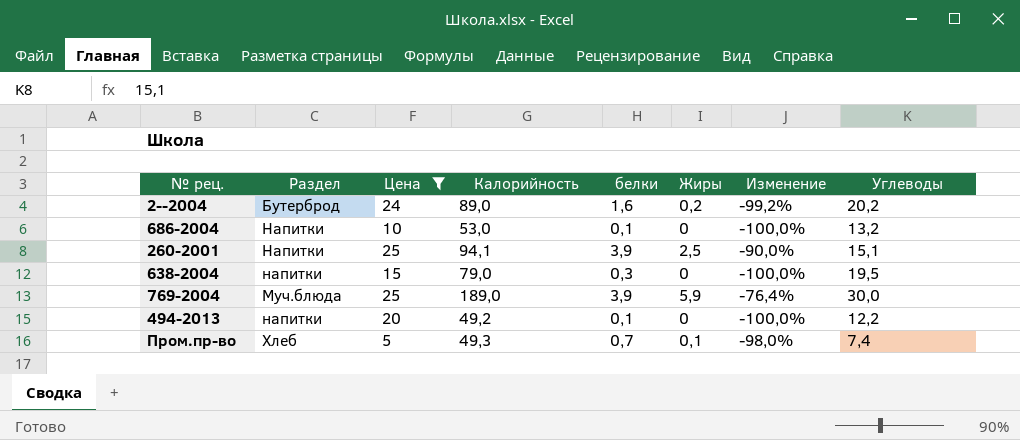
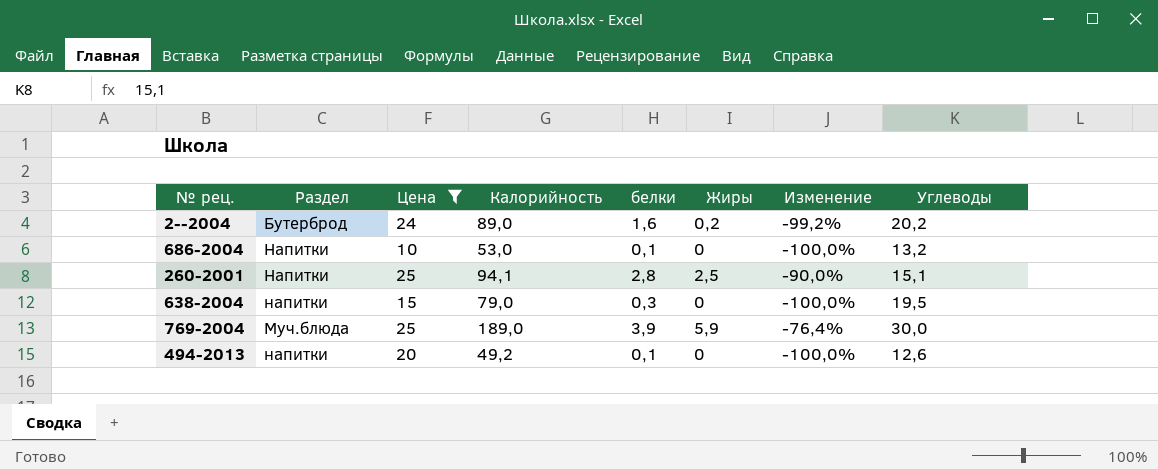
row Пром.пр-во: Хлеб | 5 | 49,3 | 0,7 | 0,1 | -98,0% | 7,4 -> none
260-2001 | белки: 3,9 -> 2,8
494-2013 | Углеводы: 12,2 -> 12,6

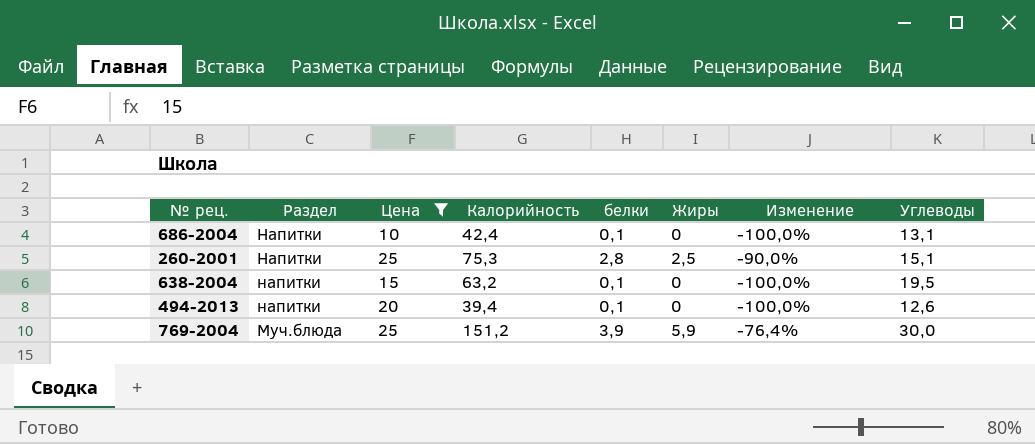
row order: none -> Раздел descending
row 2--2004: Бутерброд | 24 | 89,0 | 1,6 | 0,2 | -99,2% | 20,2 -> none
686-2004 | Калорийность: 53,0 -> 42,4
686-2004 | Углеводы: 13,2 -> 13,1
260-2001 | Калорийность: 94,1 -> 75,3
638-2004 | Калорийность: 79,0 -> 63,2
638-2004 | белки: 0,3 -> 0,1
494-2013 | Калорийность: 49,2 -> 39,4
769-2004 | Калорийность: 189,0 -> 151,2

